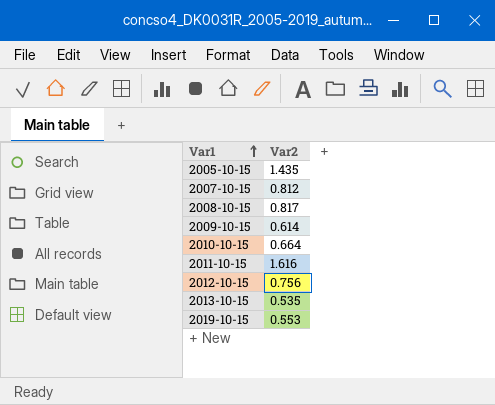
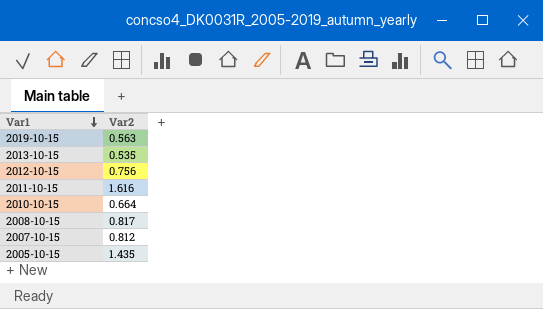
row order: Var1 ascending -> Var1 descending
row 2009-10-15: 0.614 -> none
2019-10-15 | Var2: 0.553 -> 0.563

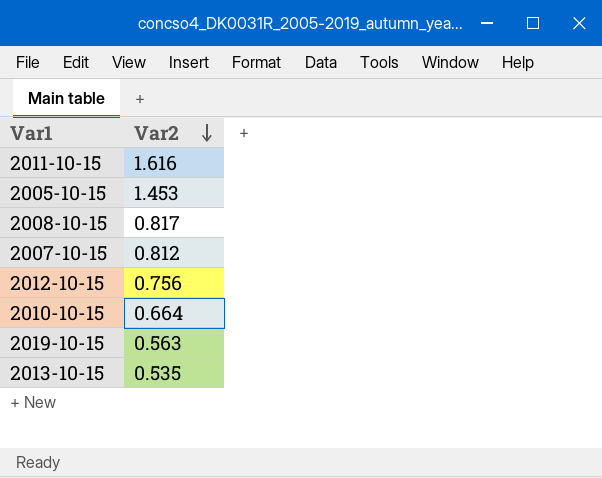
row order: Var1 descending -> Var2 descending
2005-10-15 | Var2: 1.435 -> 1.453

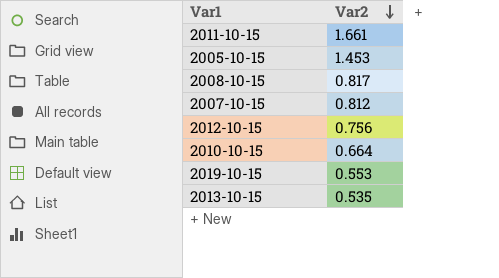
2011-10-15 | Var2: 1.616 -> 1.661
2019-10-15 | Var2: 0.563 -> 0.553

